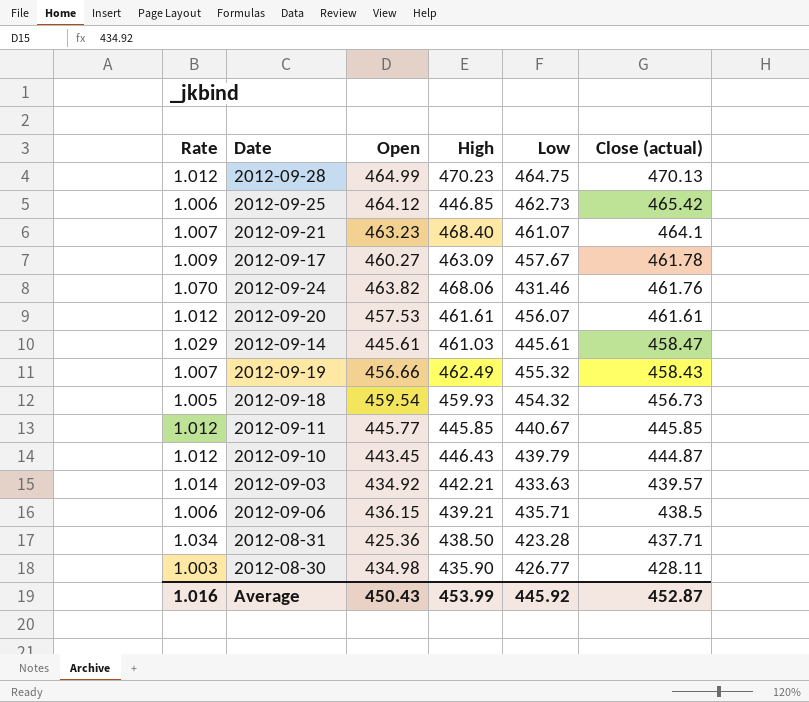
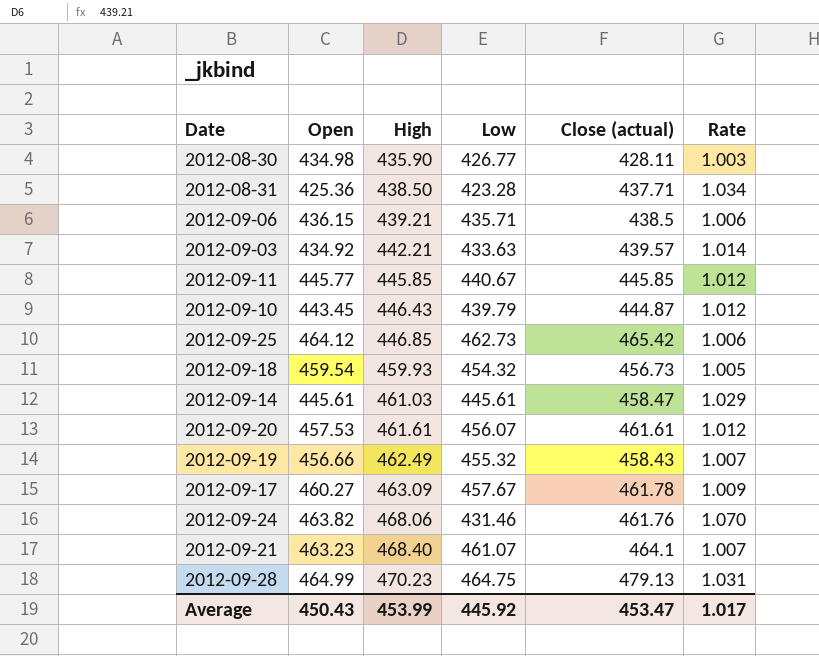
row order: Close (actual) descending -> High ascending
column Rate | position: 1 -> 6
2012-09-28 | Close (actual): 470.13 -> 479.13
2012-09-28 | Rate: 1.012 -> 1.031
Average | Close (actual): 452.87 -> 453.47
Average | Rate: 1.016 -> 1.017

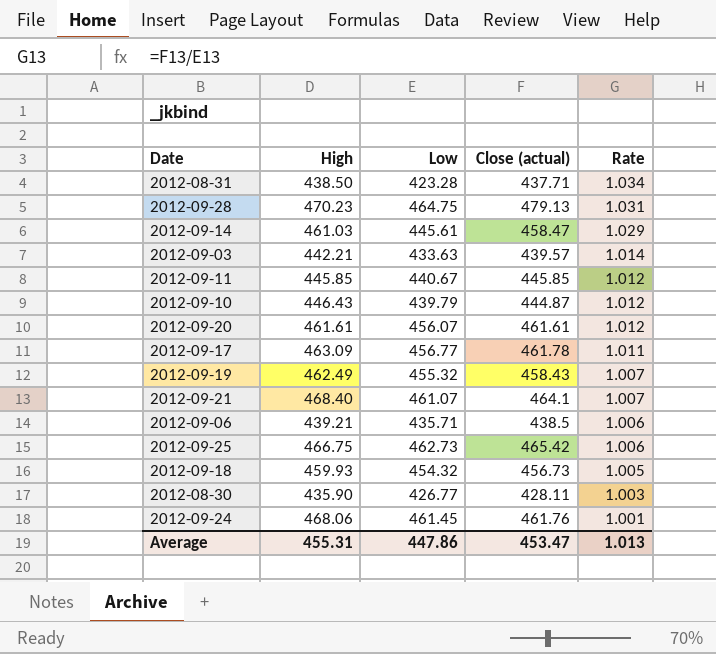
row order: High ascending -> Rate descending
column Open | position: 2 -> none
2012-09-17 | Low: 457.67 -> 456.77
2012-09-17 | Rate: 1.009 -> 1.011
2012-09-25 | High: 446.85 -> 466.75
2012-09-24 | Low: 431.46 -> 461.45
2012-09-24 | Rate: 1.070 -> 1.001
Average | High: 453.99 -> 455.31
Average | Low: 445.92 -> 447.86
Average | Rate: 1.017 -> 1.013

